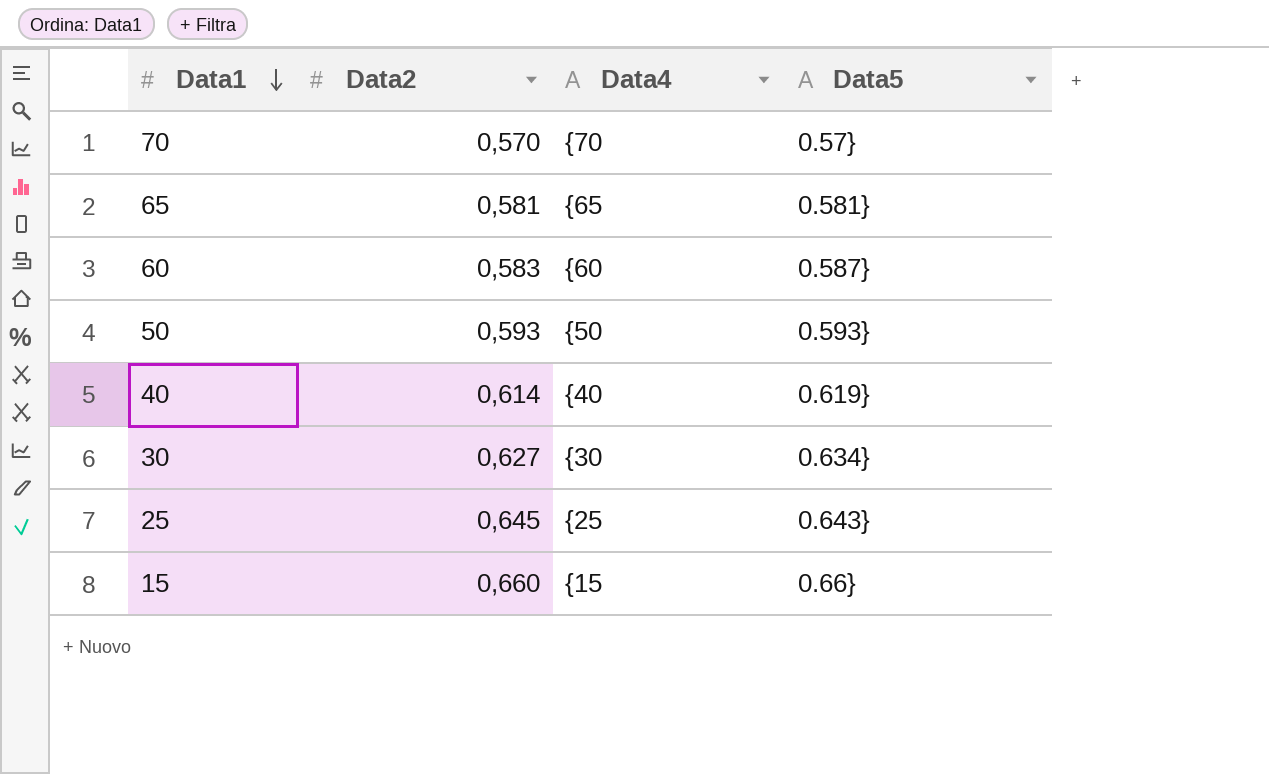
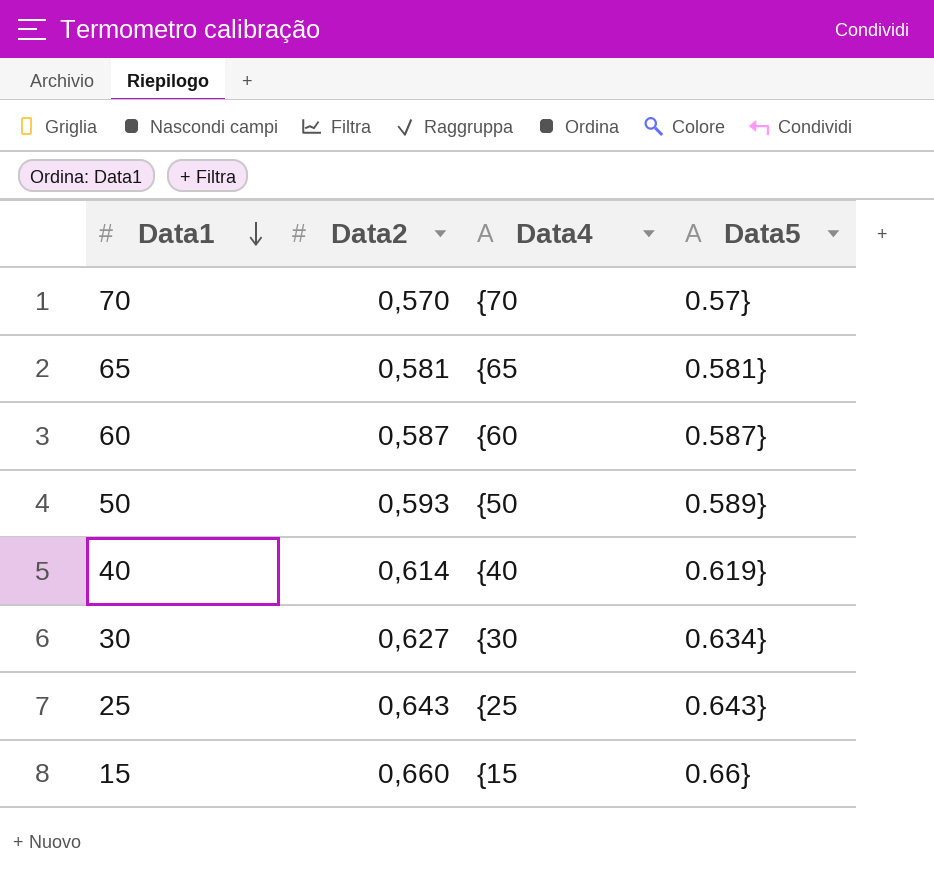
60 | Data2: 0,583 -> 0,587
50 | Data5: 0.593} -> 0.589}
25 | Data2: 0,645 -> 0,643

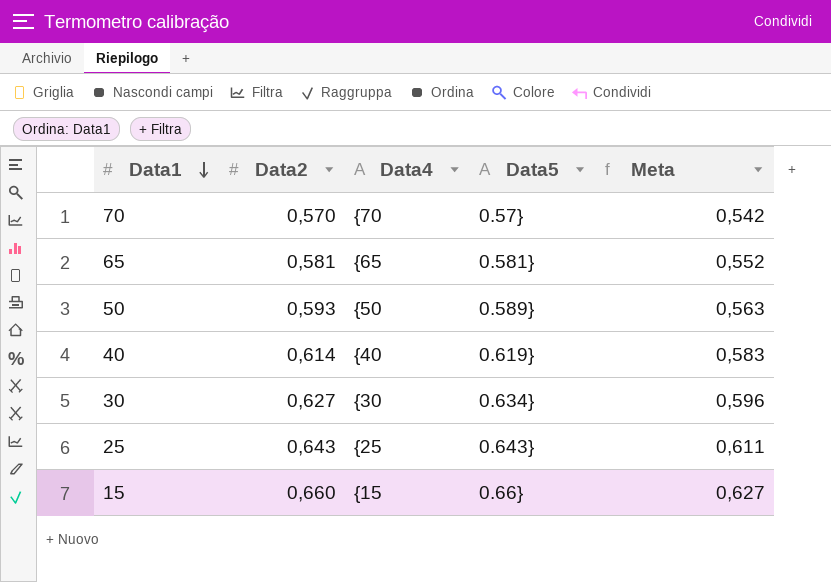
column Meta | formula: none -> [Data2] * 0,95
row 60: 0,587 | {60 | 0.587} -> none

